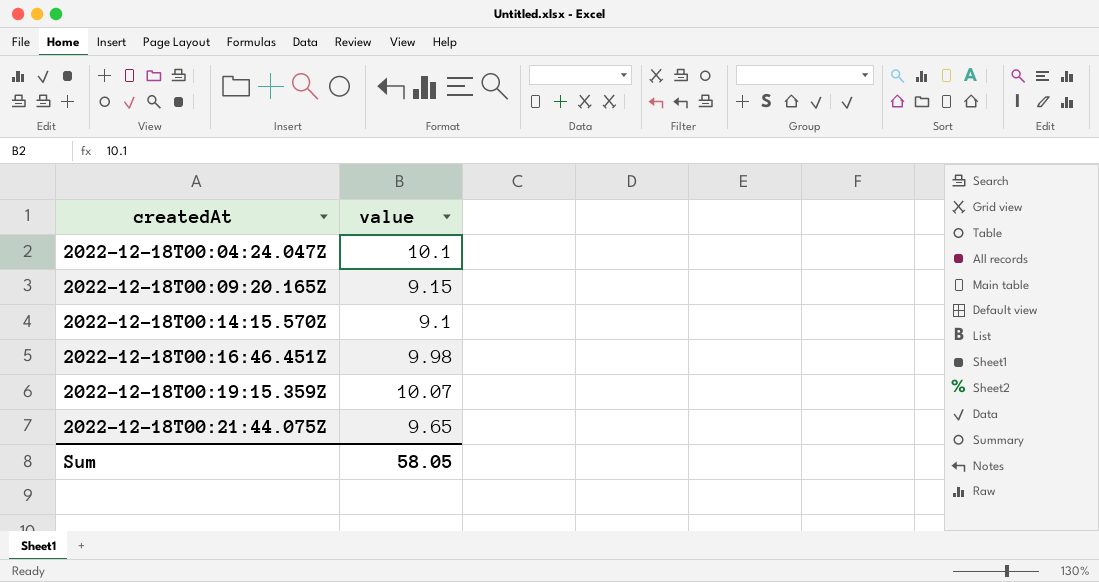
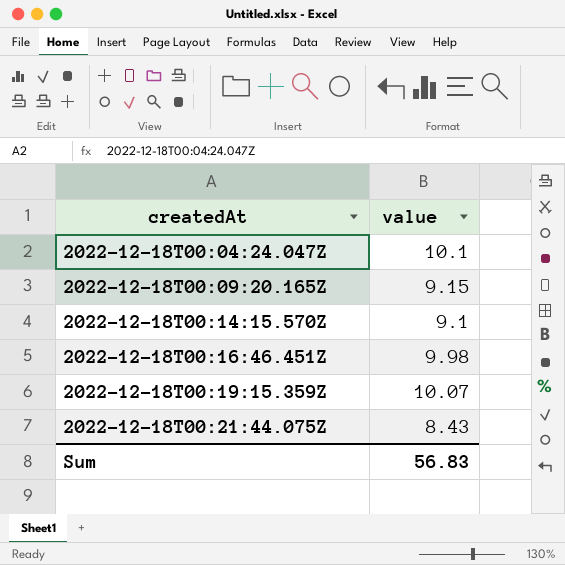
2022-12-18T00:21:44.075Z | value: 9.65 -> 8.43
Sum | value: 58.05 -> 56.83

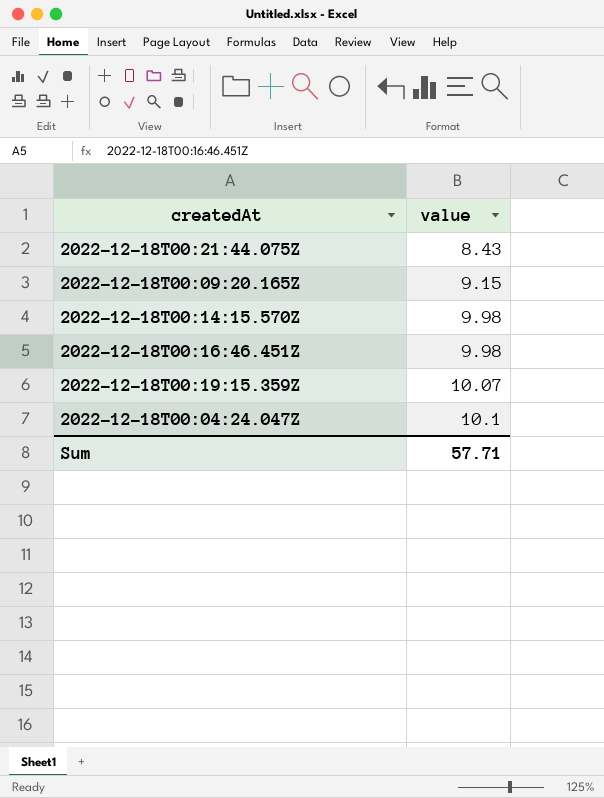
row order: createdAt ascending -> value ascending
2022-12-18T00:14:15.570Z | value: 9.1 -> 9.98
Sum | value: 56.83 -> 57.71

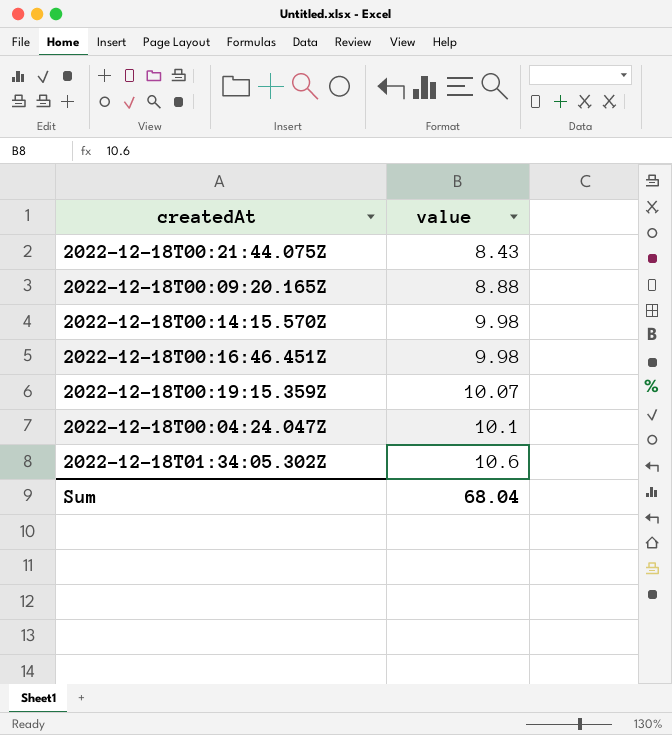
2022-12-18T00:09:20.165Z | value: 9.15 -> 8.88
row 2022-12-18T01:34:05.302Z: none -> 10.6
Sum | value: 57.71 -> 68.04

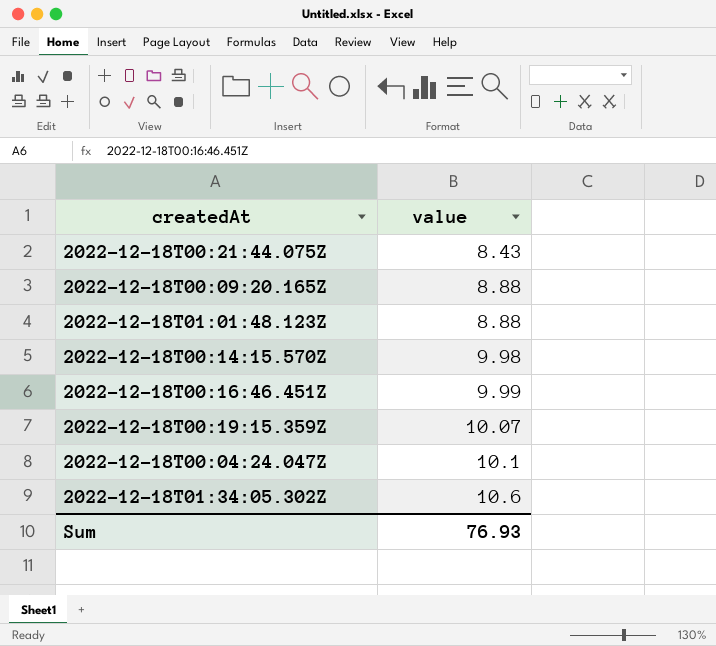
row 2022-12-18T01:01:48.123Z: none -> 8.88
2022-12-18T00:16:46.451Z | value: 9.98 -> 9.99
Sum | value: 68.04 -> 76.93

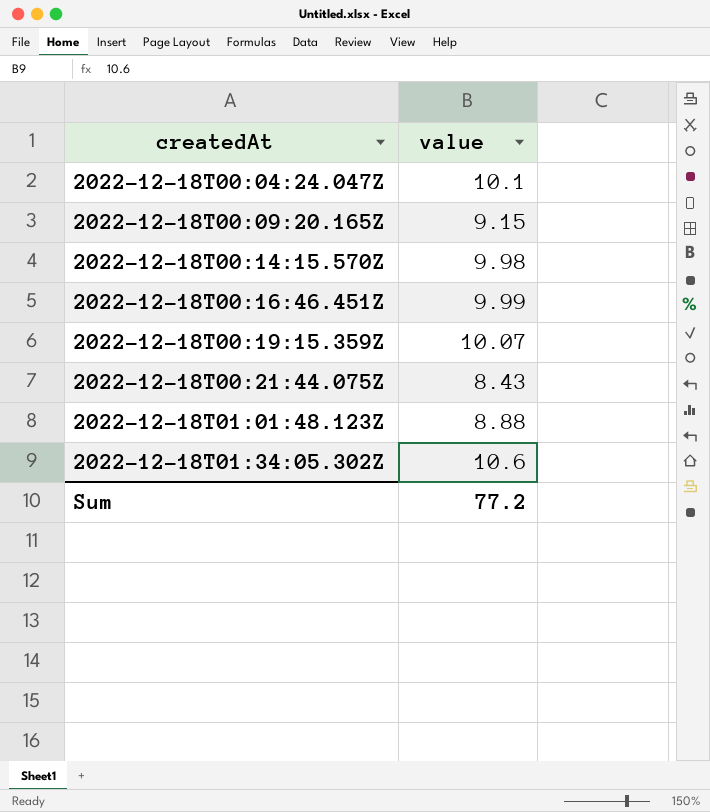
row order: value ascending -> createdAt ascending
2022-12-18T00:09:20.165Z | value: 8.88 -> 9.15
Sum | value: 76.93 -> 77.2

